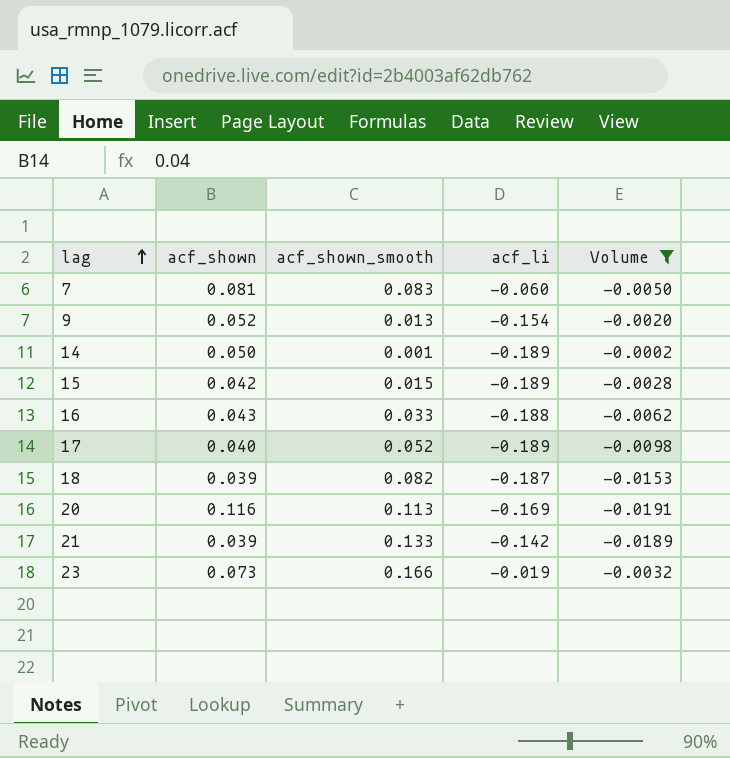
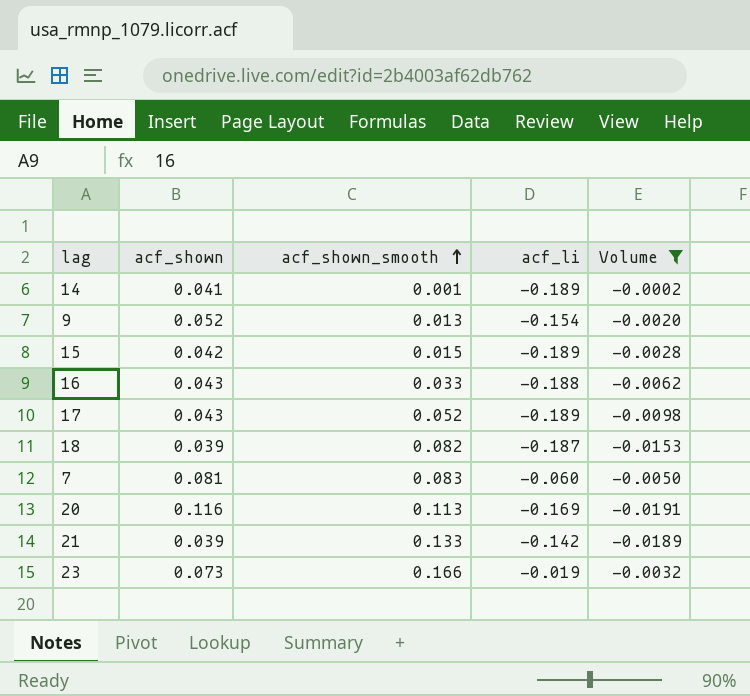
row order: lag ascending -> acf_shown_smooth ascending
14 | acf_shown: 0.050 -> 0.041
17 | acf_shown: 0.040 -> 0.043

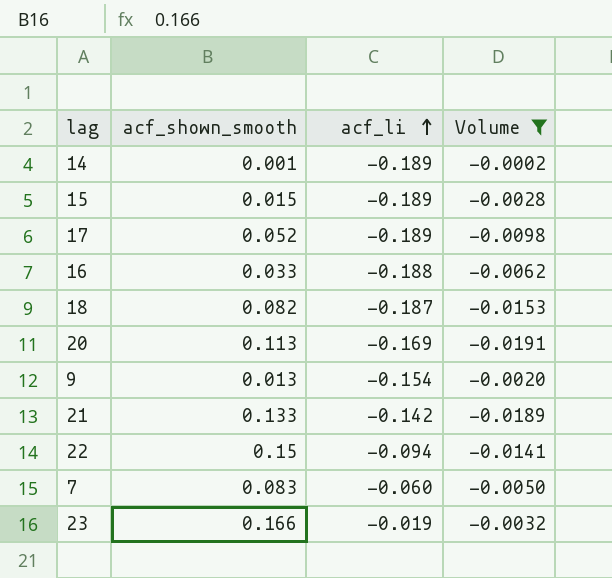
row order: acf_shown_smooth ascending -> acf_li ascending
column acf_shown | position: 2 -> none
row 22: none -> 0.15 | -0.094 | -0.0141

